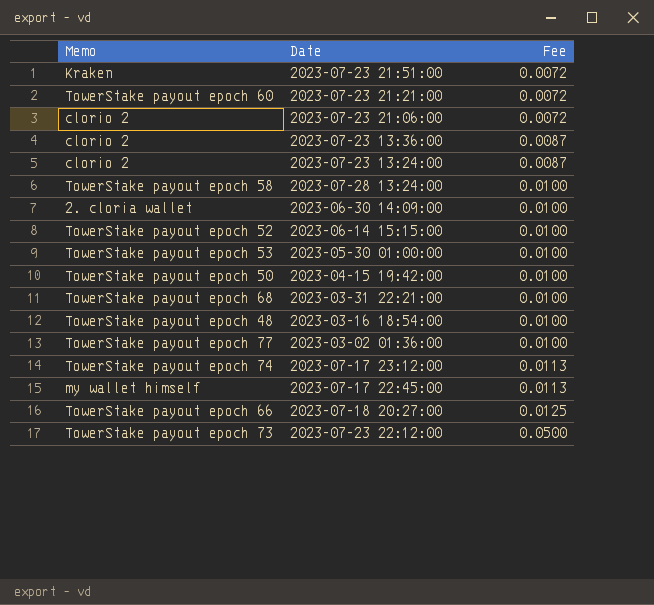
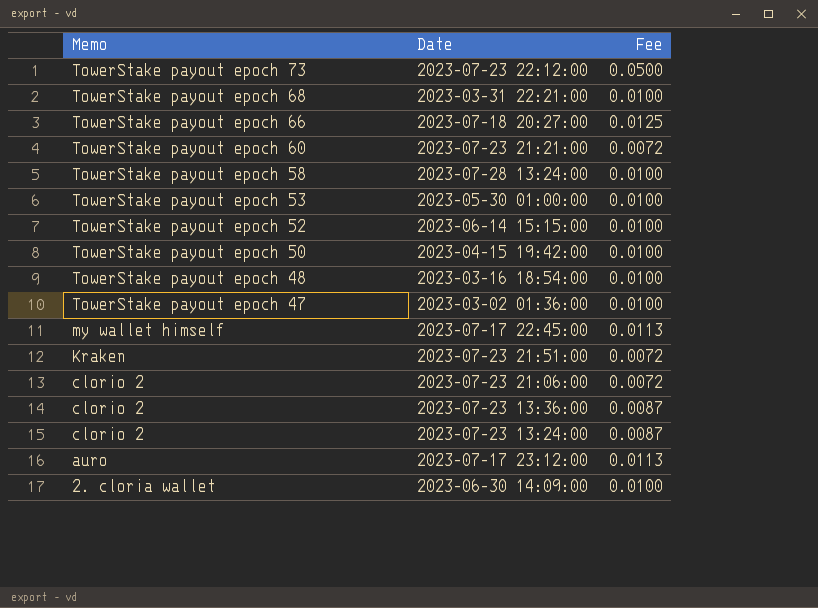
row order: Fee ascending -> Memo descending
2023-03-02 01:36:00 | Memo: TowerStake payout epoch 77 -> TowerStake payout epoch 47
2023-07-17 23:12:00 | Memo: TowerStake payout epoch 74 -> auro

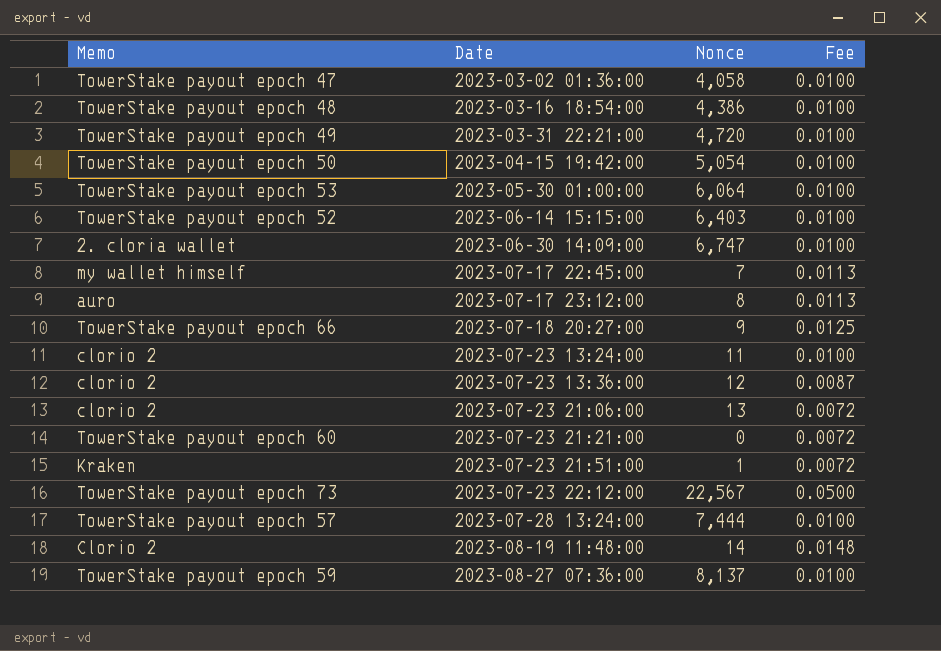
row order: Memo descending -> Date ascending
column Nonce | position: none -> 3
2023-03-31 22:21:00 | Memo: TowerStake payout epoch 68 -> TowerStake payout epoch 49
2023-07-23 13:24:00 | Fee: 0.0087 -> 0.0100
2023-07-28 13:24:00 | Memo: TowerStake payout epoch 58 -> TowerStake payout epoch 57
row 2023-08-19 11:48:00: none -> Clorio 2 | 14 | 0.0148
row 2023-08-27 07:36:00: none -> TowerStake payout epoch 59 | 8,137 | 0.0100

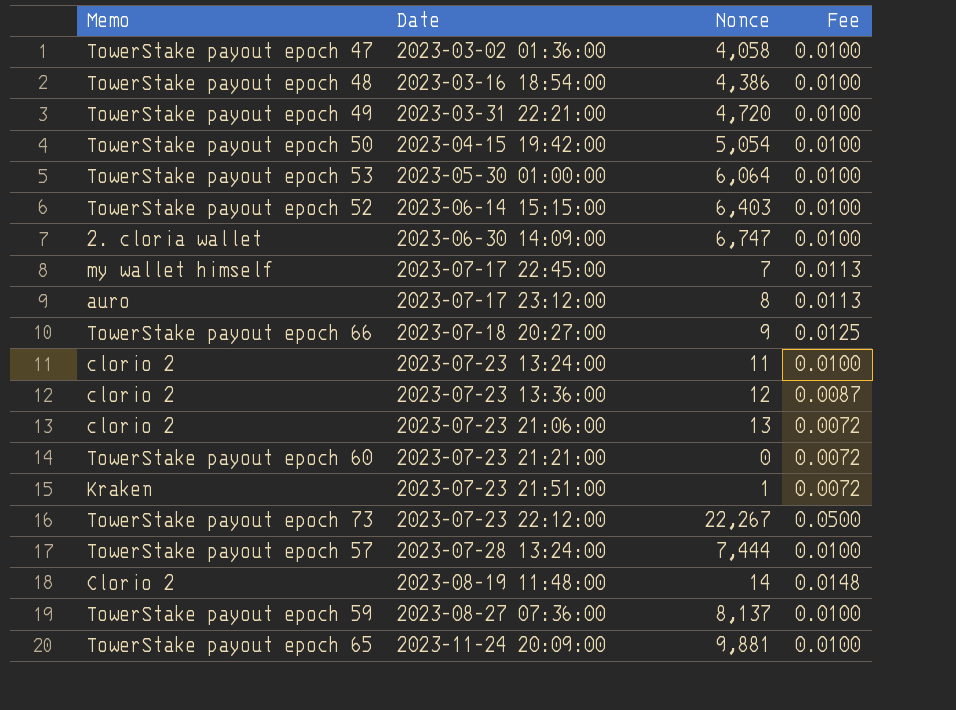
2023-07-23 22:12:00 | Nonce: 22,567 -> 22,267
row 2023-11-24 20:09:00: none -> TowerStake payout epoch 65 | 9,881 | 0.0100

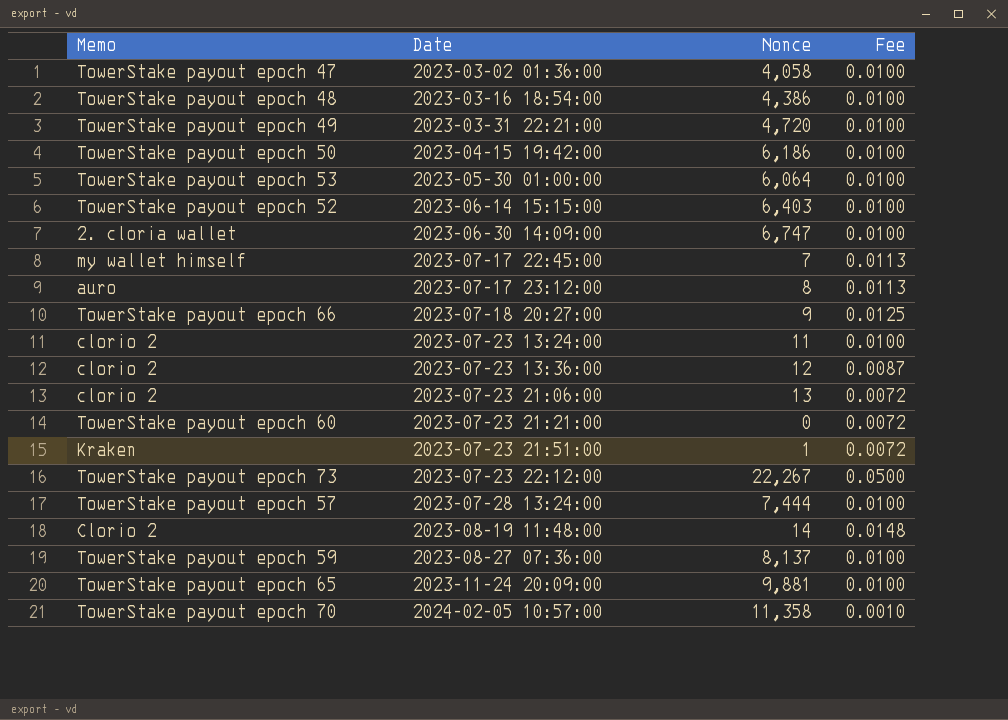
2023-04-15 19:42:00 | Nonce: 5,054 -> 6,186
row 2024-02-05 10:57:00: none -> TowerStake payout epoch 70 | 11,358 | 0.0010

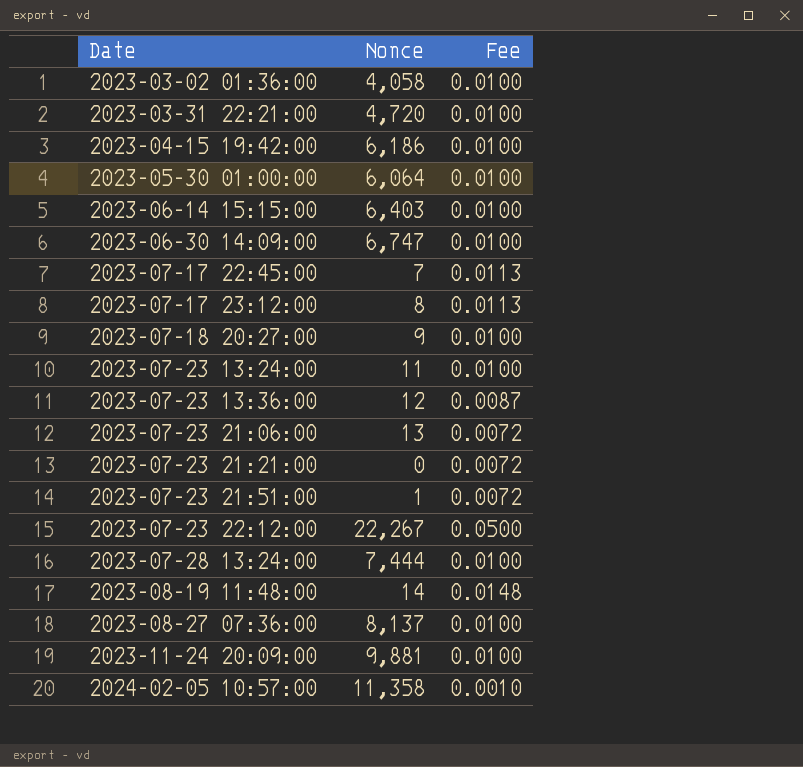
column Memo | position: 1 -> none
row 2023-03-16 18:54:00: TowerStake payout epoch 48 | 4,386 | 0.0100 -> none
2023-07-18 20:27:00 | Fee: 0.0125 -> 0.0100

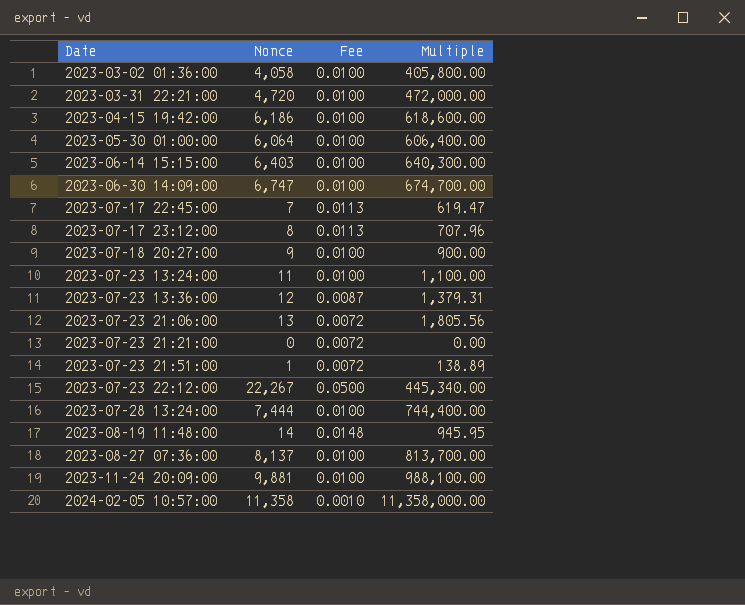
column Multiple | formula: none -> [Nonce] / [Fee]

